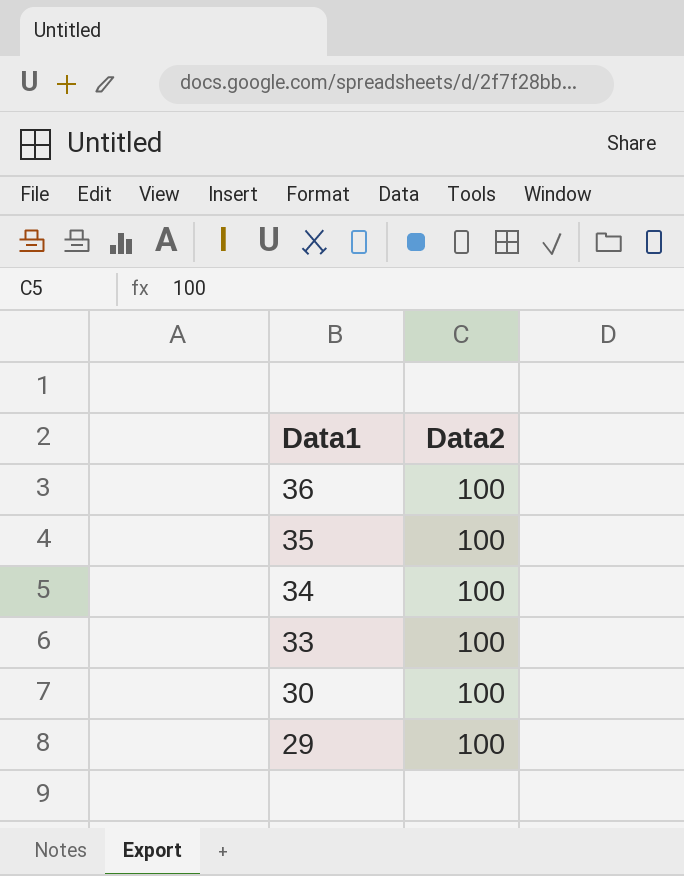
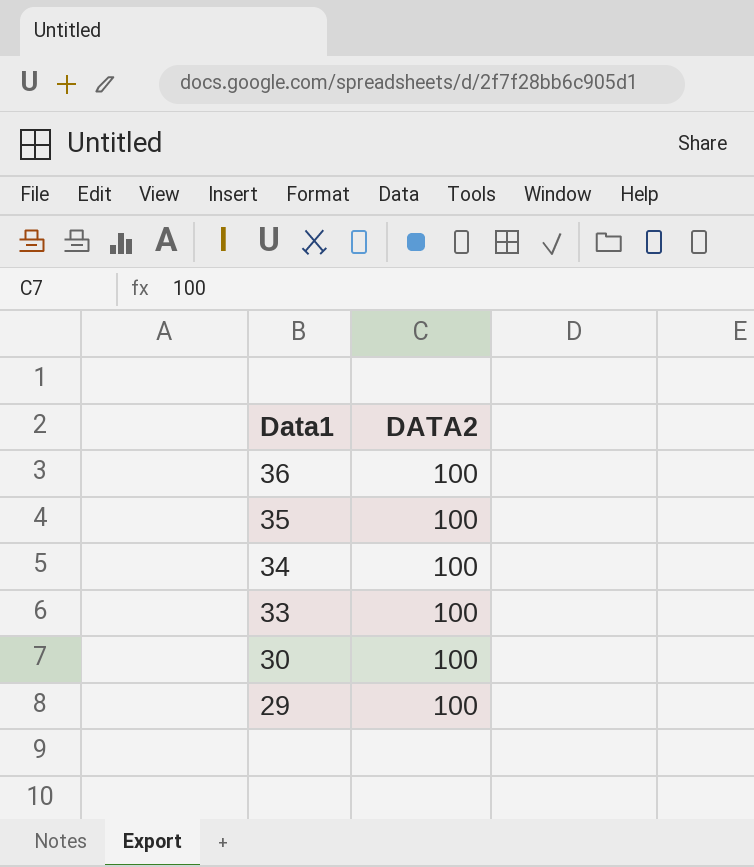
column name: Data2 -> DATA2

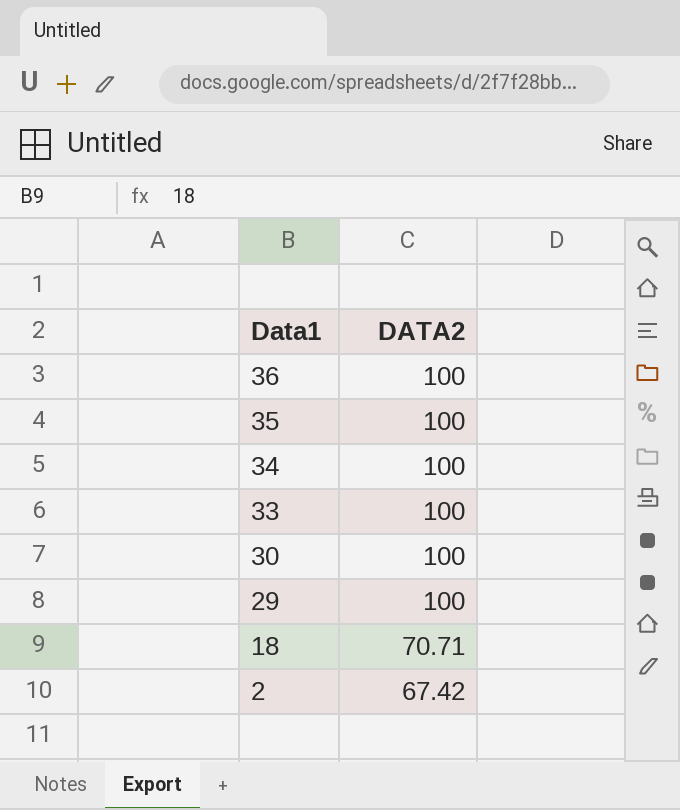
row 18: none -> 70.71
row 2: none -> 67.42

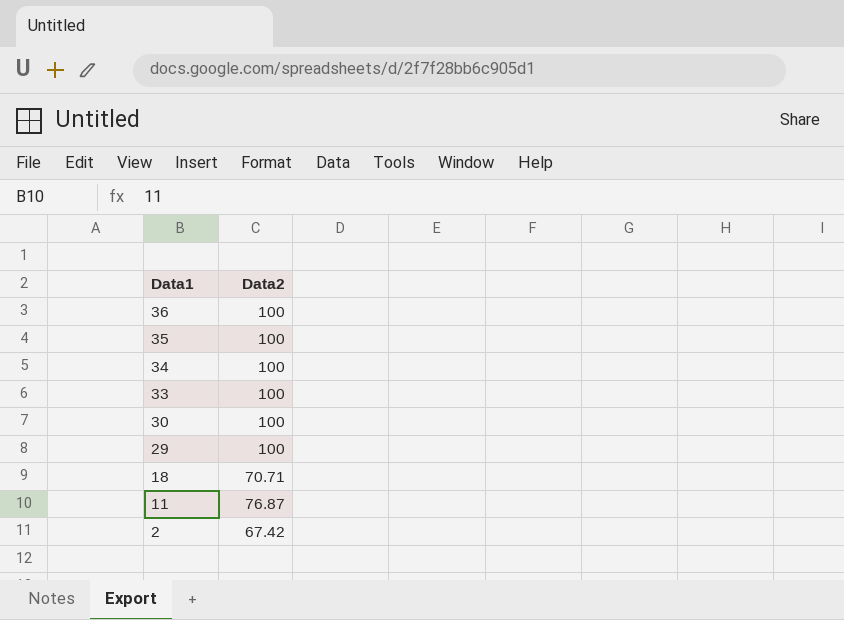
column name: DATA2 -> Data2
row 11: none -> 76.87

